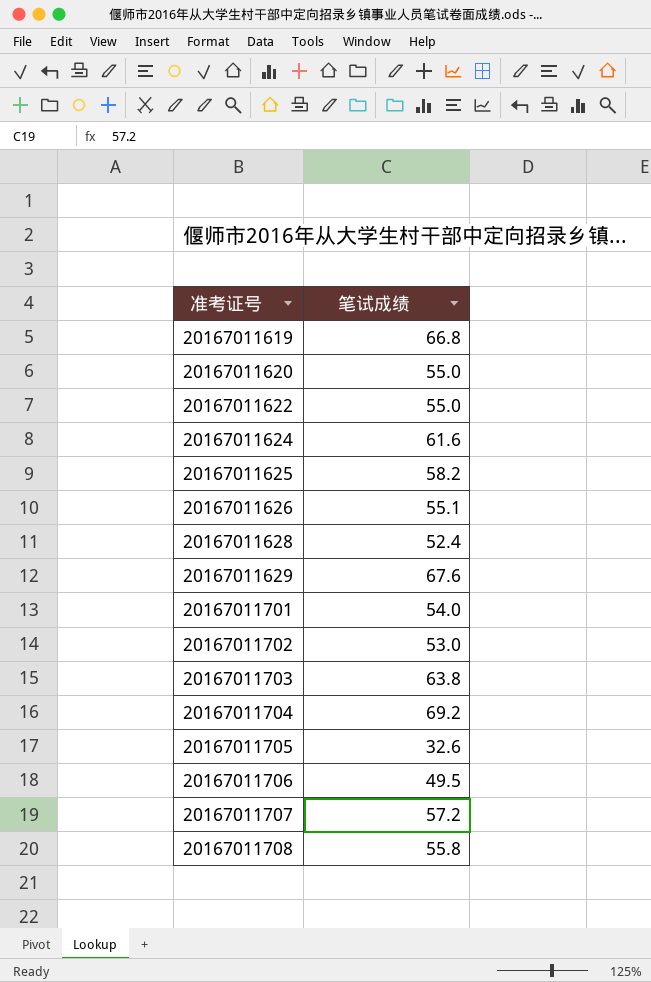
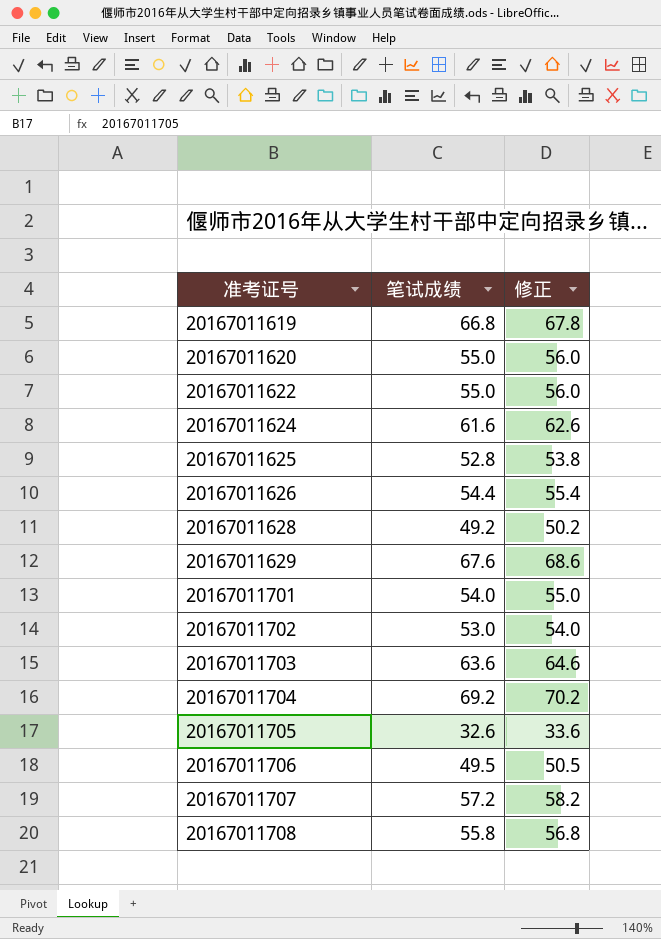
column 修正 | formula: none -> [笔试成绩] + 1
20167011625 | 笔试成绩: 58.2 -> 52.8
20167011626 | 笔试成绩: 55.1 -> 54.4
20167011628 | 笔试成绩: 52.4 -> 49.2
20167011703 | 笔试成绩: 63.8 -> 63.6

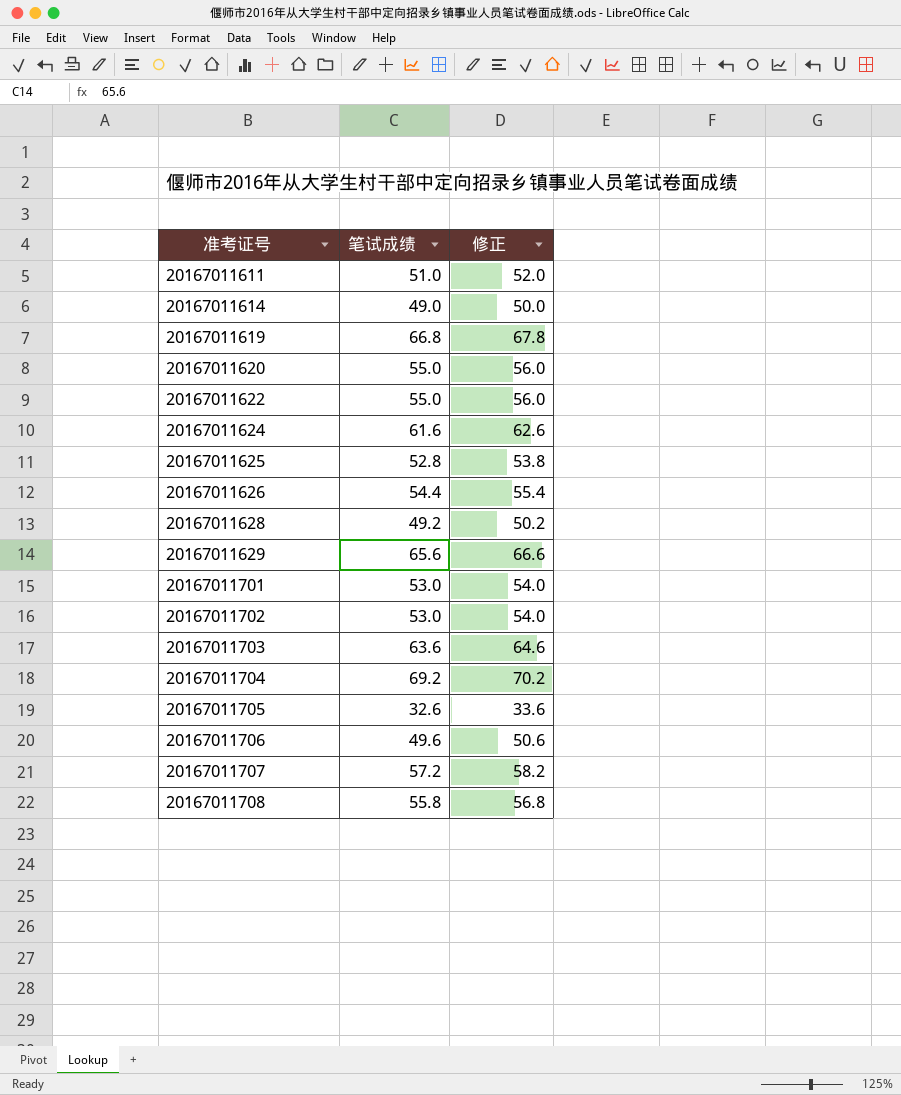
row 20167011611: none -> 51.0 | 52.0
row 20167011614: none -> 49.0 | 50.0
20167011629 | 笔试成绩: 67.6 -> 65.6
20167011629 | 修正: 68.6 -> 66.6
20167011701 | 笔试成绩: 54.0 -> 53.0
20167011701 | 修正: 55.0 -> 54.0
20167011706 | 笔试成绩: 49.5 -> 49.6
20167011706 | 修正: 50.5 -> 50.6

